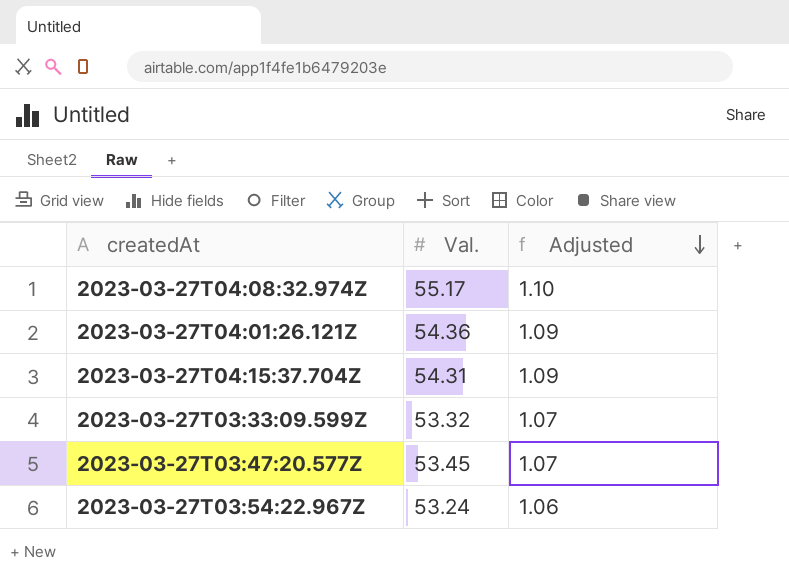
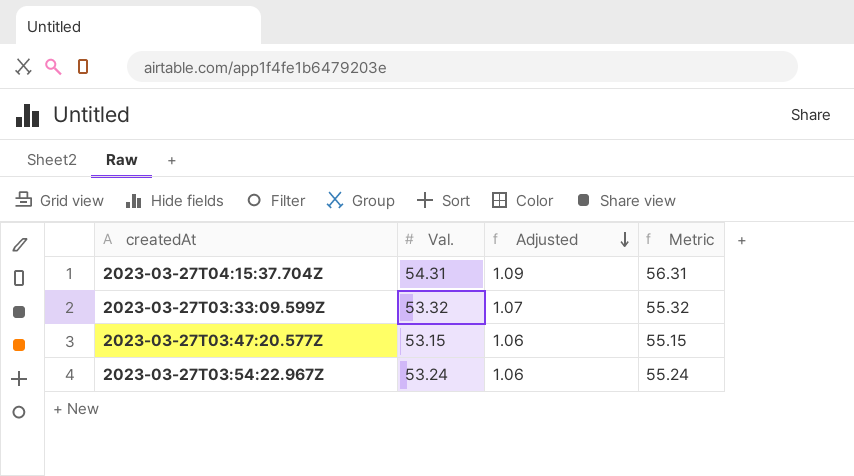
column Metric | formula: none -> [Val.] + 2
row 2023-03-27T04:08:32.974Z: 55.17 | 1.10 -> none
row 2023-03-27T04:01:26.121Z: 54.36 | 1.09 -> none
2023-03-27T03:47:20.577Z | Val.: 53.45 -> 53.15
2023-03-27T03:47:20.577Z | Adjusted: 1.07 -> 1.06

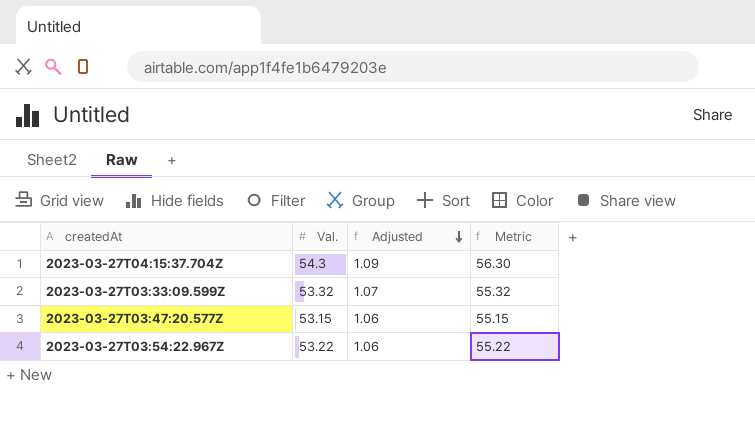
2023-03-27T04:15:37.704Z | Val.: 54.31 -> 54.3
2023-03-27T04:15:37.704Z | Metric: 56.31 -> 56.30
2023-03-27T03:54:22.967Z | Val.: 53.24 -> 53.22
2023-03-27T03:54:22.967Z | Metric: 55.24 -> 55.22

